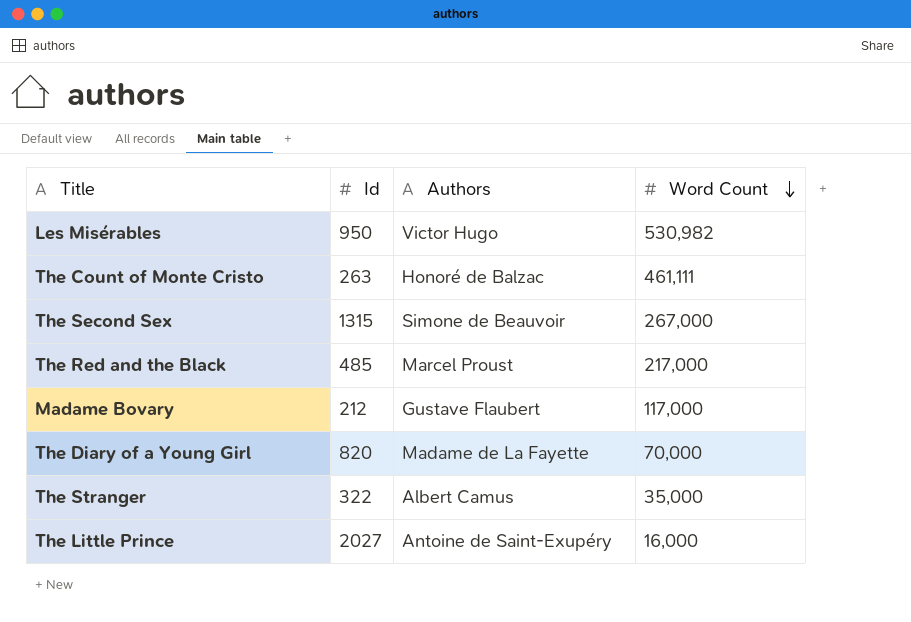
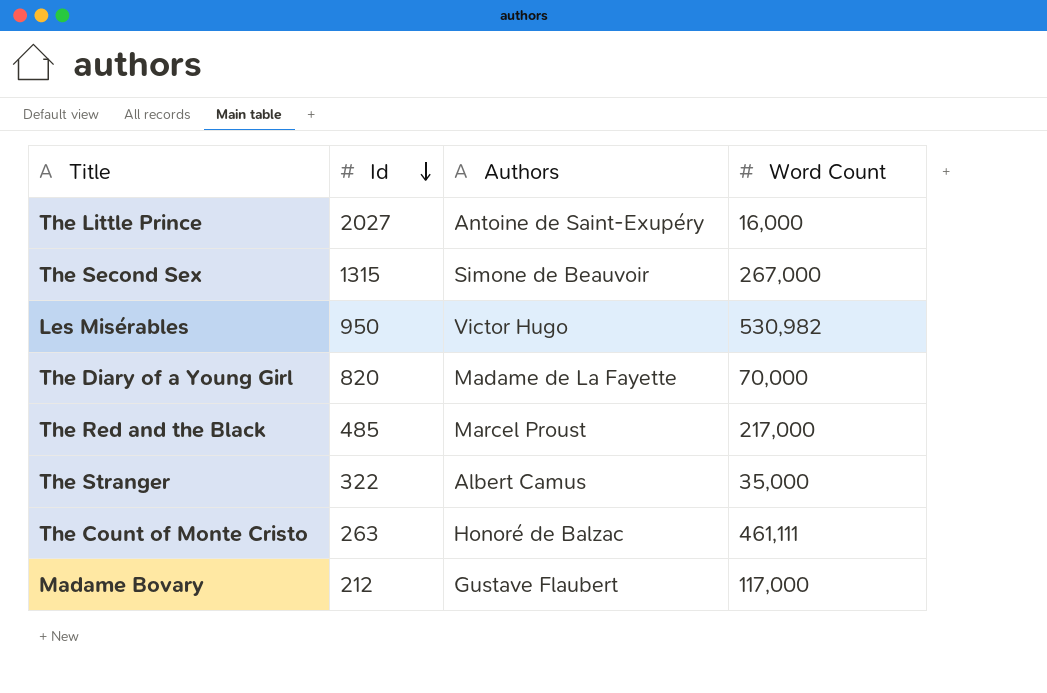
row order: Word Count descending -> Id descending

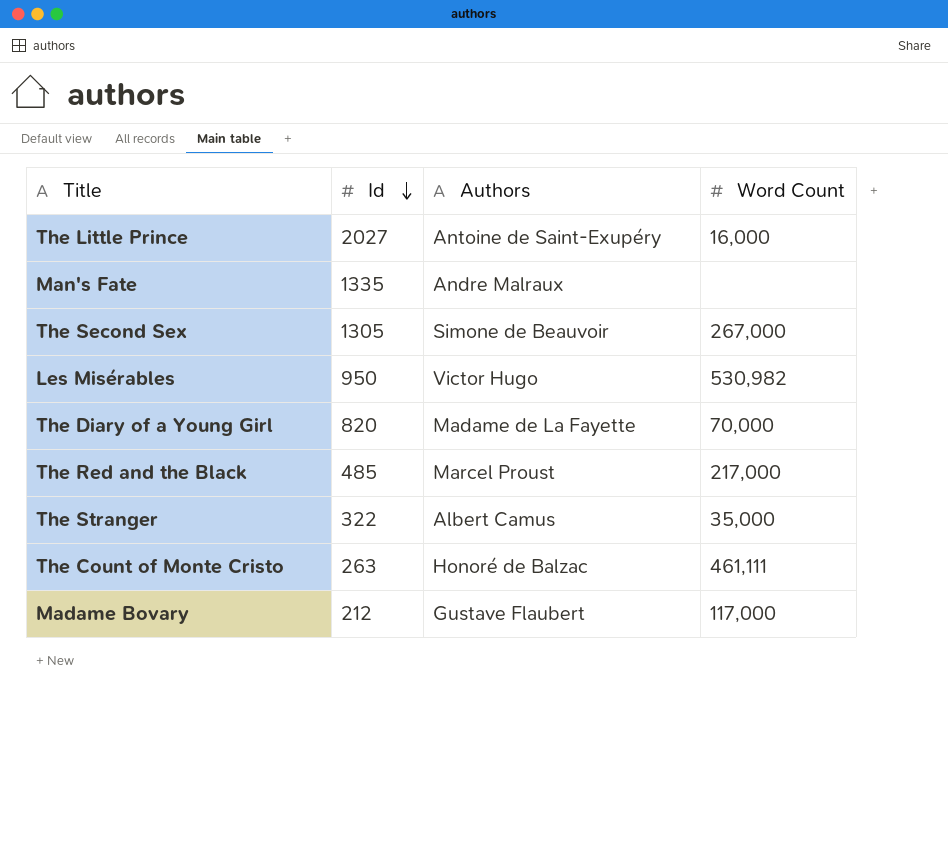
row Man's Fate: none -> 1335 | Andre Malraux | none
The Second Sex | Id: 1315 -> 1305

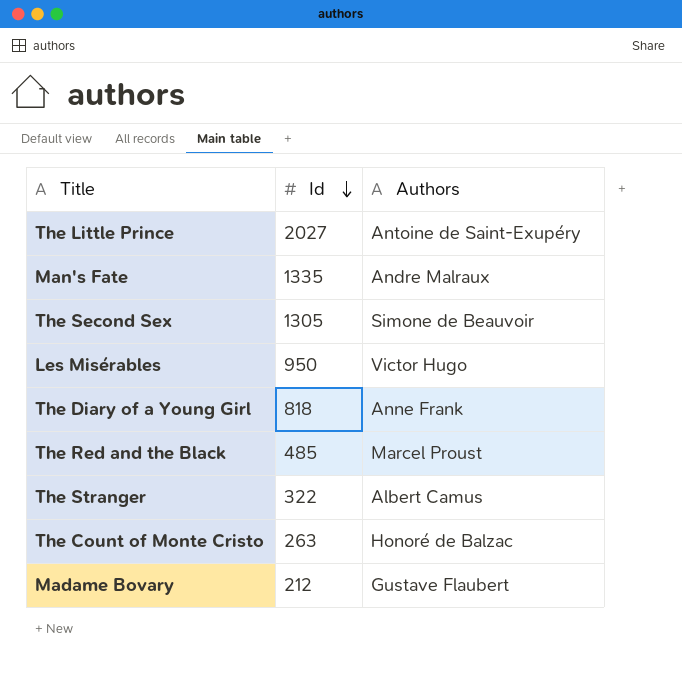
column Word Count | position: 4 -> none
The Diary of a Young Girl | Id: 820 -> 818
The Diary of a Young Girl | Authors: Madame de La Fayette -> Anne Frank

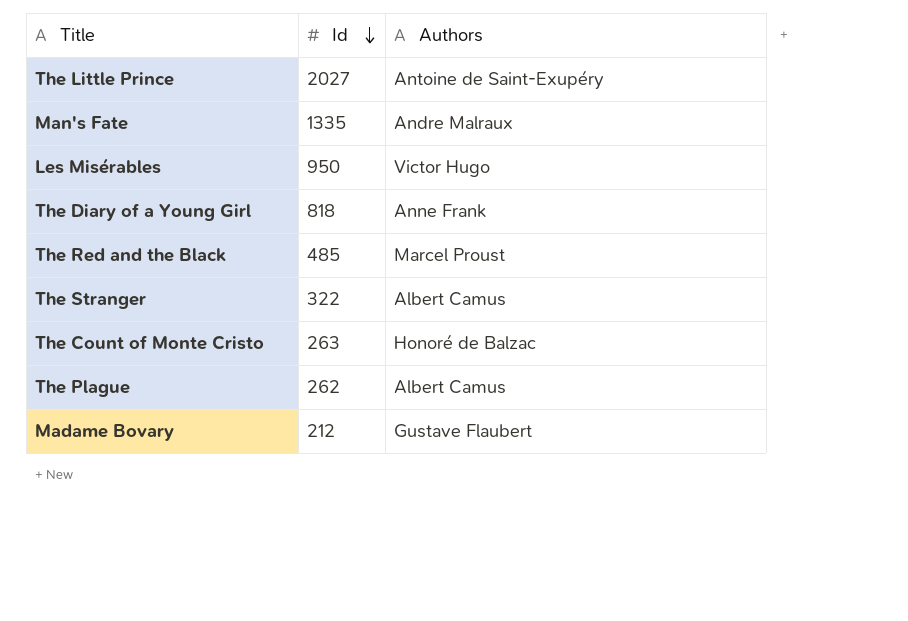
row The Second Sex: 1305 | Simone de Beauvoir -> none
row The Plague: none -> 262 | Albert Camus

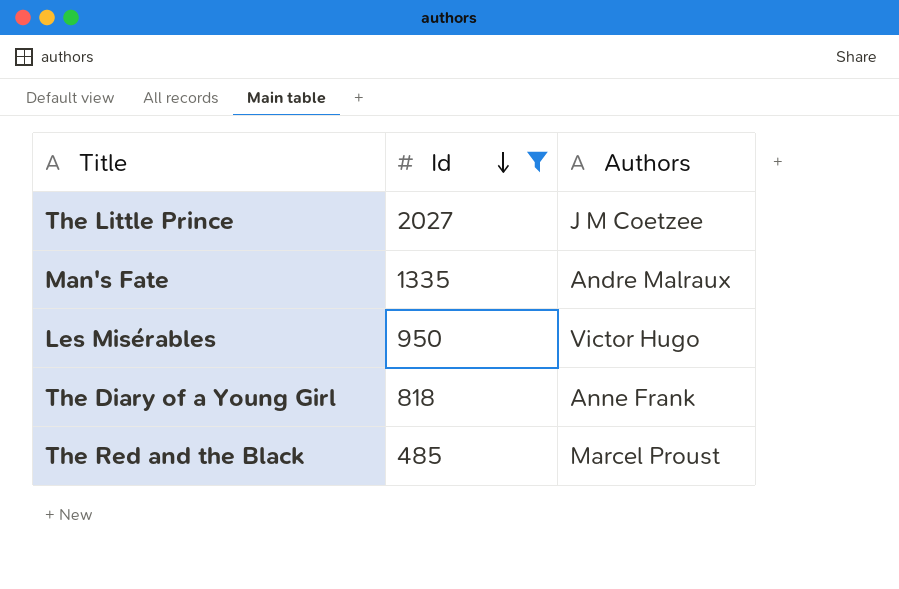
filter: none -> Id >= 485
The Little Prince | Authors: Antoine de Saint-Exupéry -> J M Coetzee

